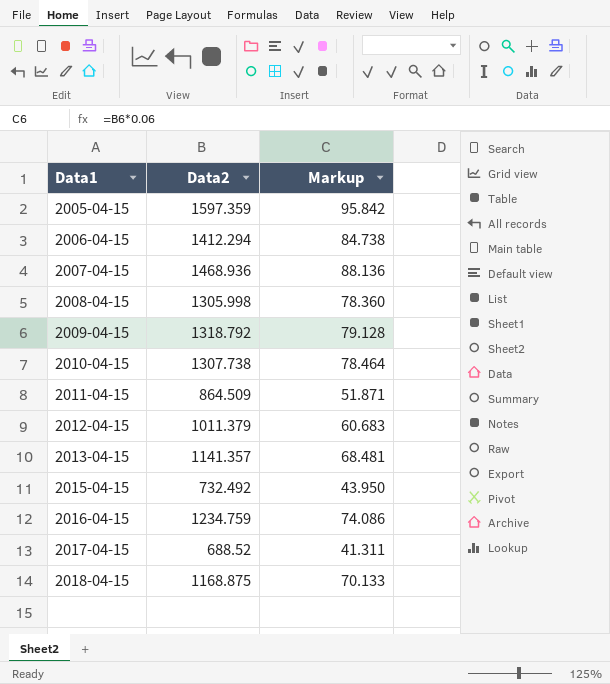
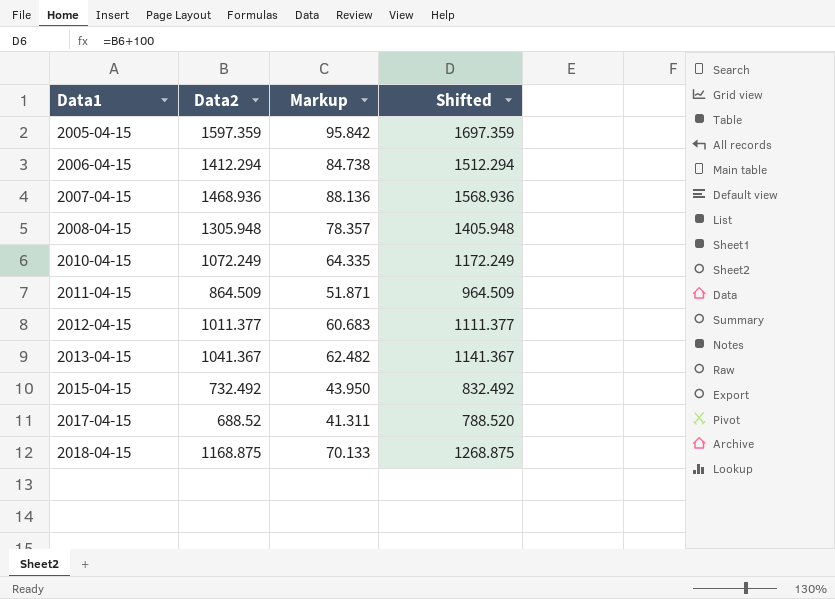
column Shifted | formula: none -> [Data2] + 100
row 2009-04-15: 1318.792 | 79.128 -> none
row 2016-04-15: 1234.759 | 74.086 -> none
2008-04-15 | Data2: 1305.998 -> 1305.948
2008-04-15 | Markup: 78.360 -> 78.357
2010-04-15 | Data2: 1307.738 -> 1072.249
2010-04-15 | Markup: 78.464 -> 64.335
2012-04-15 | Data2: 1011.379 -> 1011.377
2013-04-15 | Data2: 1141.357 -> 1041.367
2013-04-15 | Markup: 68.481 -> 62.482

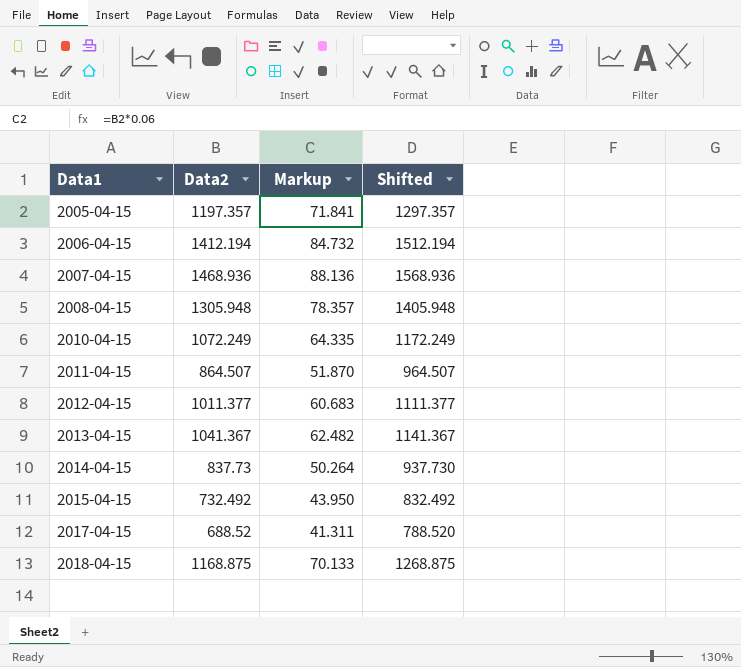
2005-04-15 | Data2: 1597.359 -> 1197.357
2005-04-15 | Markup: 95.842 -> 71.841
2005-04-15 | Shifted: 1697.359 -> 1297.357
2006-04-15 | Data2: 1412.294 -> 1412.194
2006-04-15 | Markup: 84.738 -> 84.732
2006-04-15 | Shifted: 1512.294 -> 1512.194
2011-04-15 | Data2: 864.509 -> 864.507
2011-04-15 | Markup: 51.871 -> 51.870
2011-04-15 | Shifted: 964.509 -> 964.507
row 2014-04-15: none -> 837.73 | 50.264 | 937.730

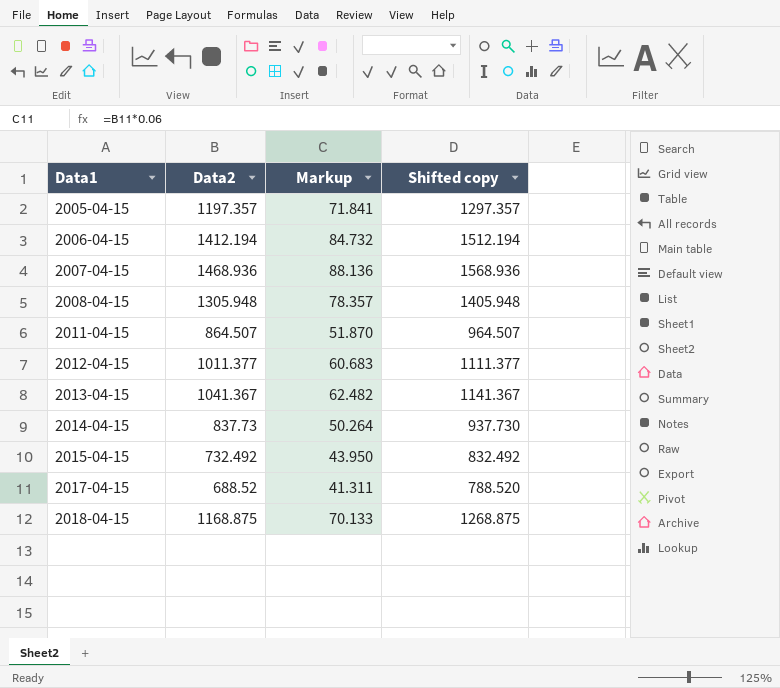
column name: Shifted -> Shifted copy
row 2010-04-15: 1072.249 | 64.335 | 1172.249 -> none

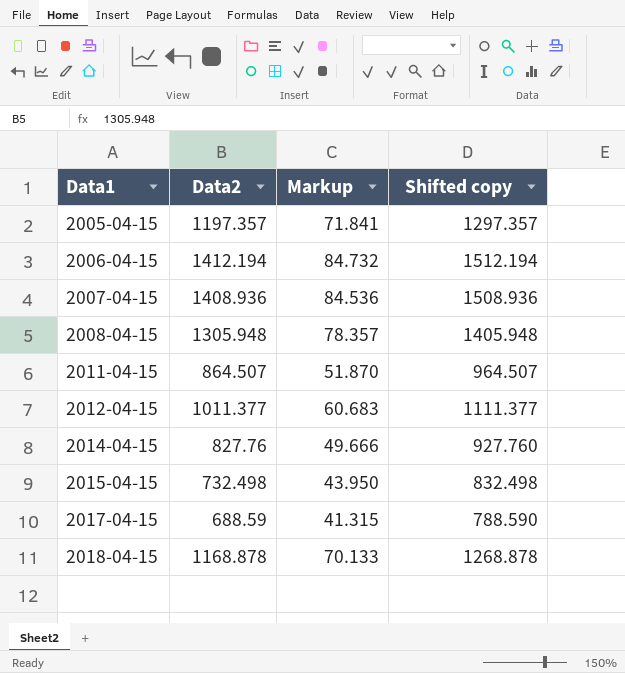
row 2013-04-15: 1041.367 | 62.482 | 1141.367 -> none
2007-04-15 | Data2: 1468.936 -> 1408.936
2007-04-15 | Markup: 88.136 -> 84.536
2007-04-15 | Shifted copy: 1568.936 -> 1508.936
2014-04-15 | Data2: 837.73 -> 827.76
2014-04-15 | Markup: 50.264 -> 49.666
2014-04-15 | Shifted copy: 937.730 -> 927.760
2015-04-15 | Data2: 732.492 -> 732.498
2015-04-15 | Shifted copy: 832.492 -> 832.498
2017-04-15 | Data2: 688.52 -> 688.59
2017-04-15 | Markup: 41.311 -> 41.315
2017-04-15 | Shifted copy: 788.520 -> 788.590
2018-04-15 | Data2: 1168.875 -> 1168.878
2018-04-15 | Shifted copy: 1268.875 -> 1268.878

